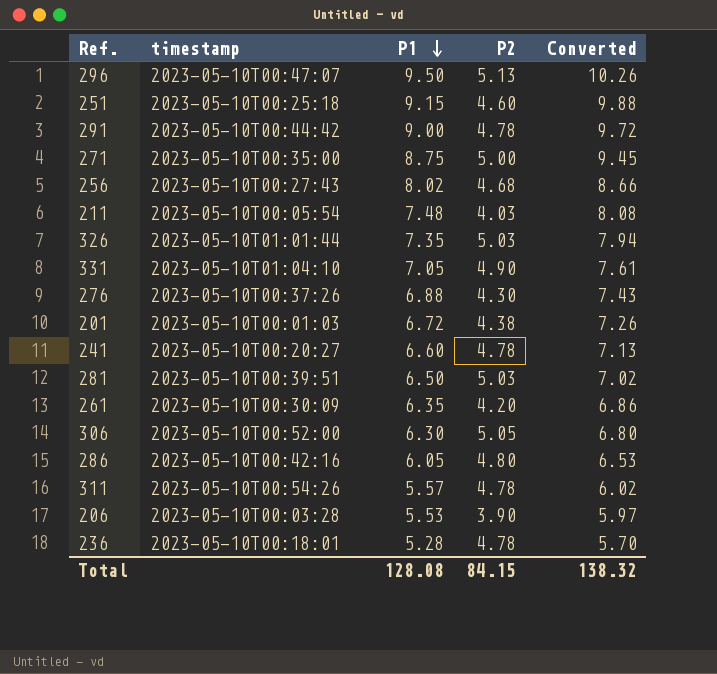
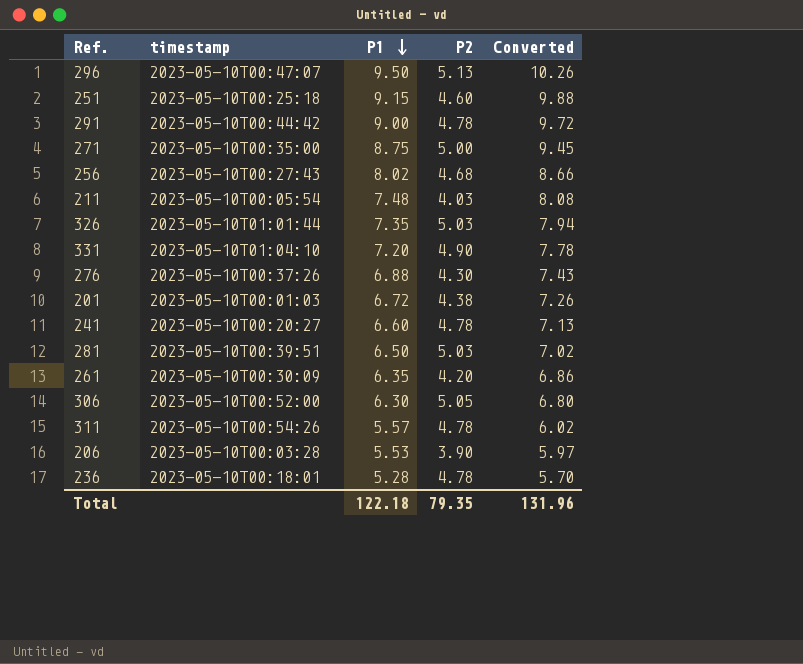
row 286: 2023-05-10T00:42:16 | 6.05 | 4.80 | 6.53 -> none
331 | P1: 7.05 -> 7.20
331 | Converted: 7.61 -> 7.78
Total | P1: 128.08 -> 122.18
Total | P2: 84.15 -> 79.35
Total | Converted: 138.32 -> 131.96

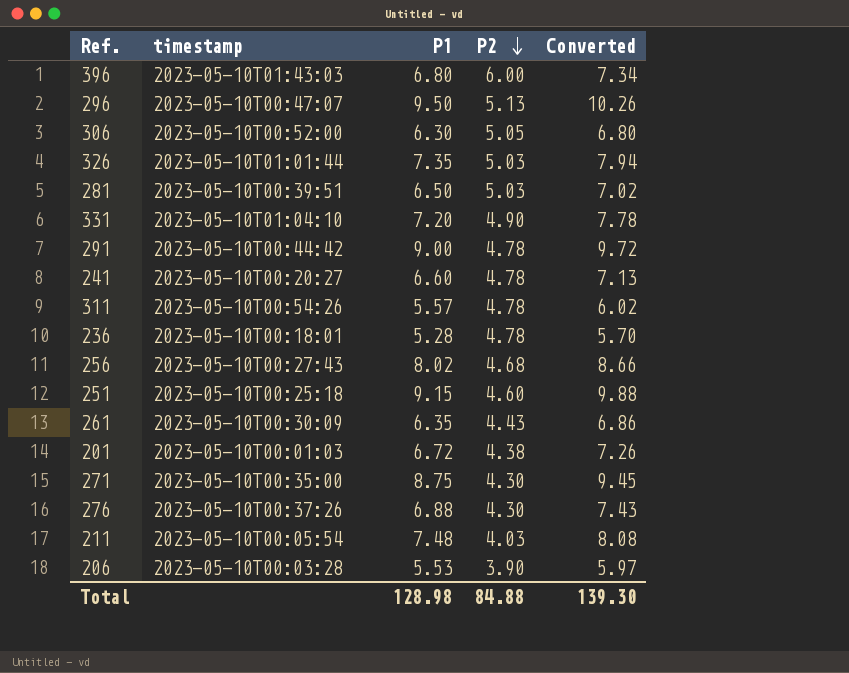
row order: P1 descending -> P2 descending
row 396: none -> 2023-05-10T01:43:03 | 6.80 | 6.00 | 7.34
261 | P2: 4.20 -> 4.43
271 | P2: 5.00 -> 4.30
Total | P1: 122.18 -> 128.98
Total | P2: 79.35 -> 84.88
Total | Converted: 131.96 -> 139.30

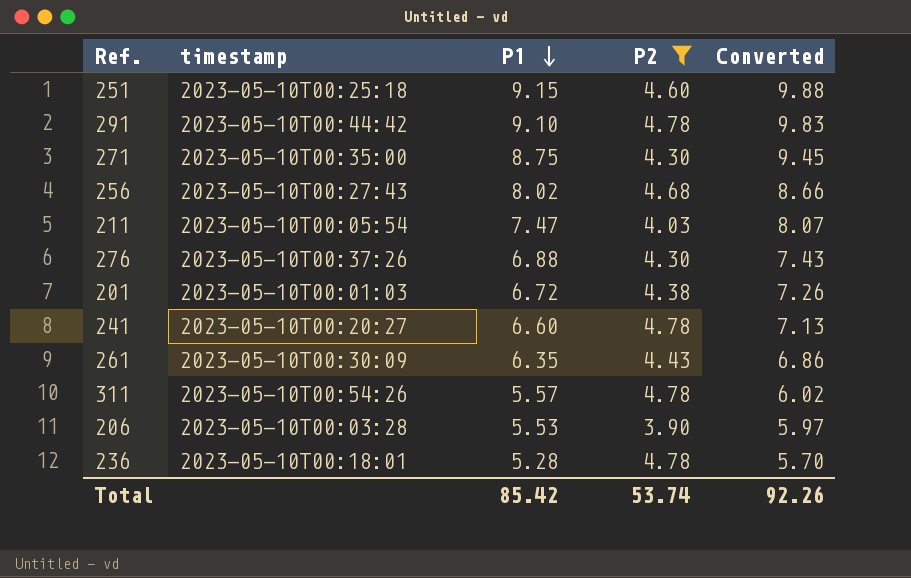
filter: none -> P2 <= 4.78
row order: P2 descending -> P1 descending
291 | P1: 9.00 -> 9.10
291 | Converted: 9.72 -> 9.83
211 | P1: 7.48 -> 7.47
211 | Converted: 8.08 -> 8.07
Total | P1: 128.98 -> 85.42
Total | P2: 84.88 -> 53.74
Total | Converted: 139.30 -> 92.26

